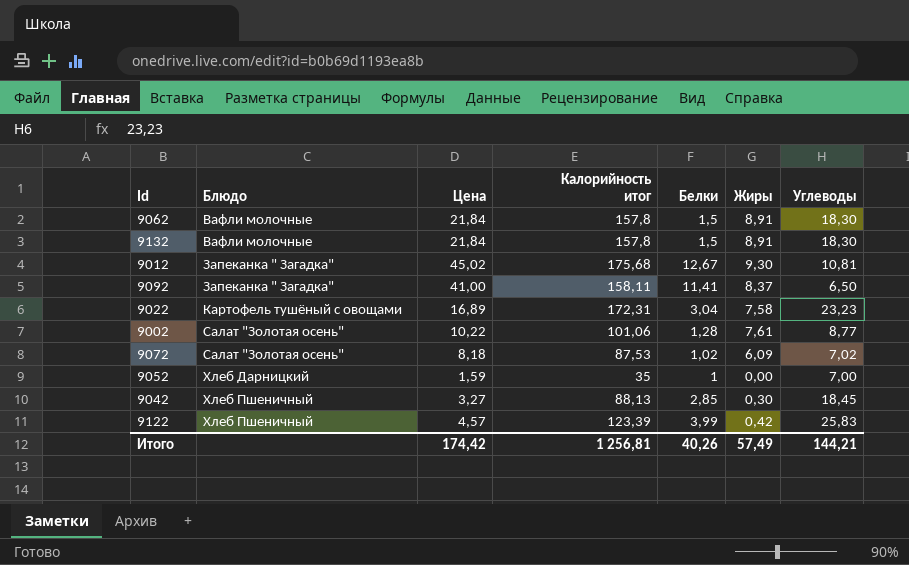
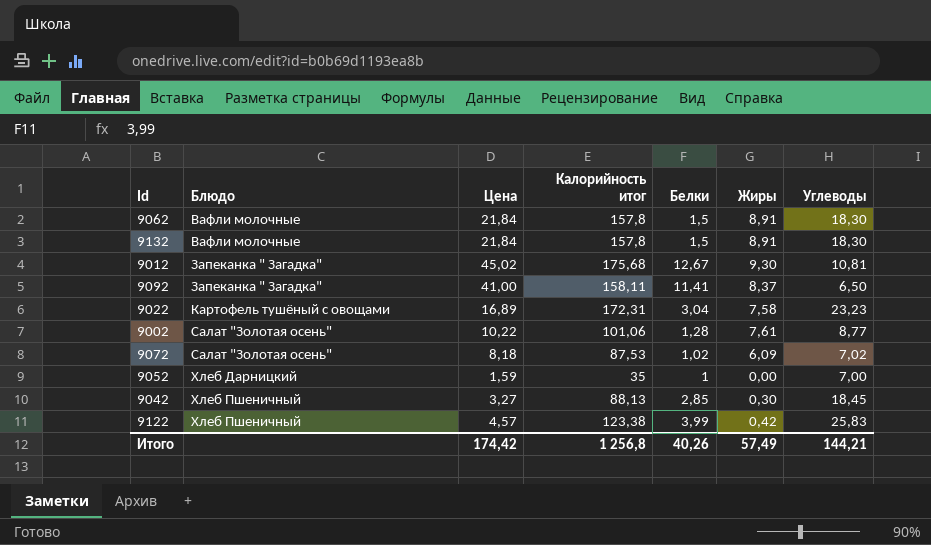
9122 | Калорийность итог: 123,39 -> 123,38
Итого | Калорийность итог: 1 256,81 -> 1 256,8

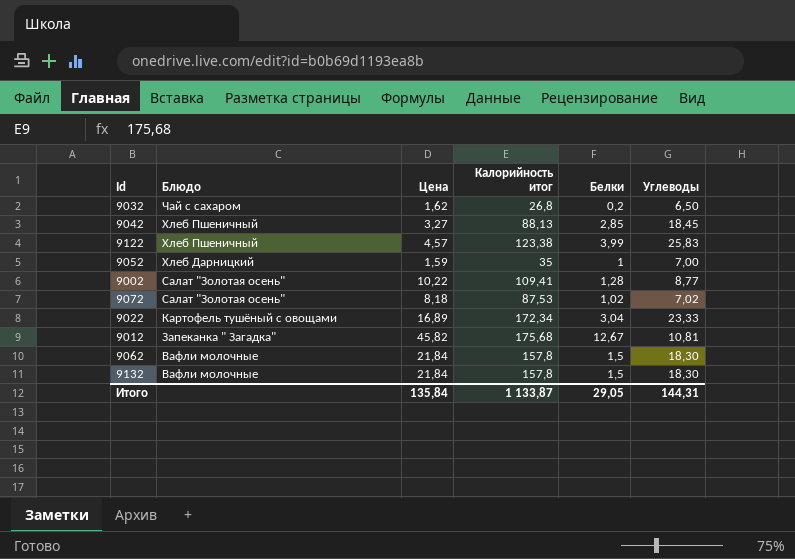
row order: Блюдо ascending -> Блюдо descending
column Жиры | position: 6 -> none
row 9092: Запеканка " Загадка" | 41,00 | 158,11 | 11,41 | 8,37 | 6,50 -> none
row 9032: none -> Чай с сахаром | 1,62 | 26,8 | 0,2 | 6,50
9002 | Калорийность итог: 101,06 -> 109,41
9022 | Калорийность итог: 172,31 -> 172,34
9022 | Углеводы: 23,23 -> 23,33
9012 | Цена: 45,02 -> 45,82
Итого | Цена: 174,42 -> 135,84
Итого | Калорийность итог: 1 256,8 -> 1 133,87
Итого | Белки: 40,26 -> 29,05
Итого | Углеводы: 144,21 -> 144,31

